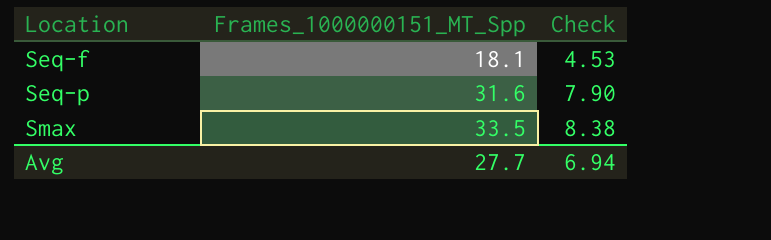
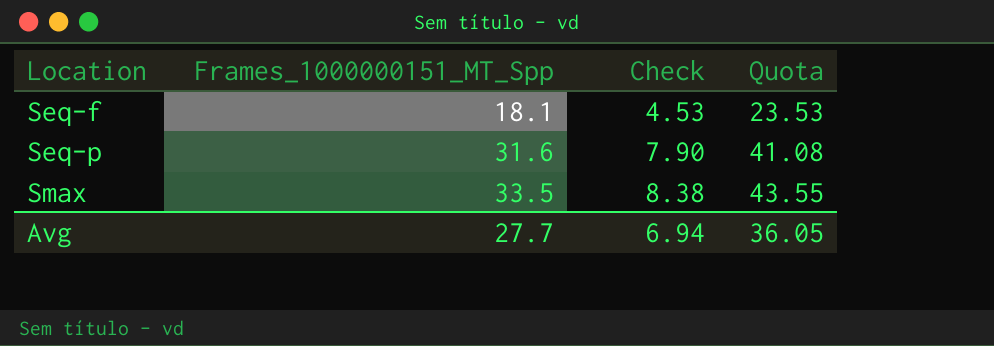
column Quota | formula: none -> [Frames_1000000151_MT_Spp] * 1.3

